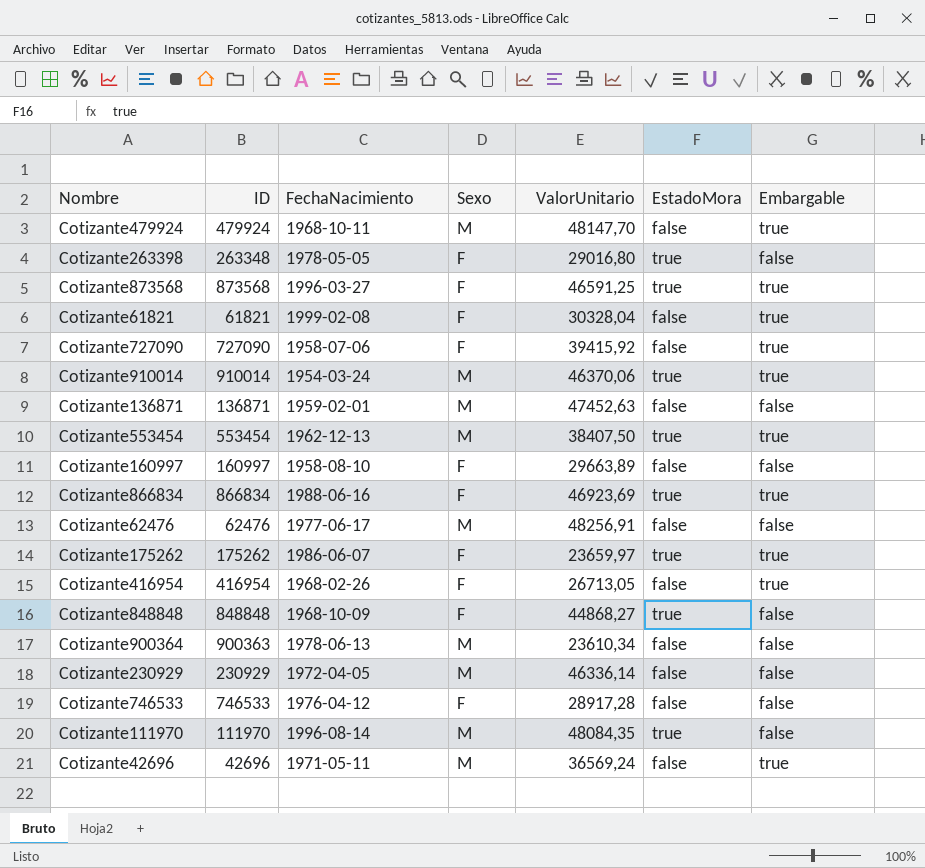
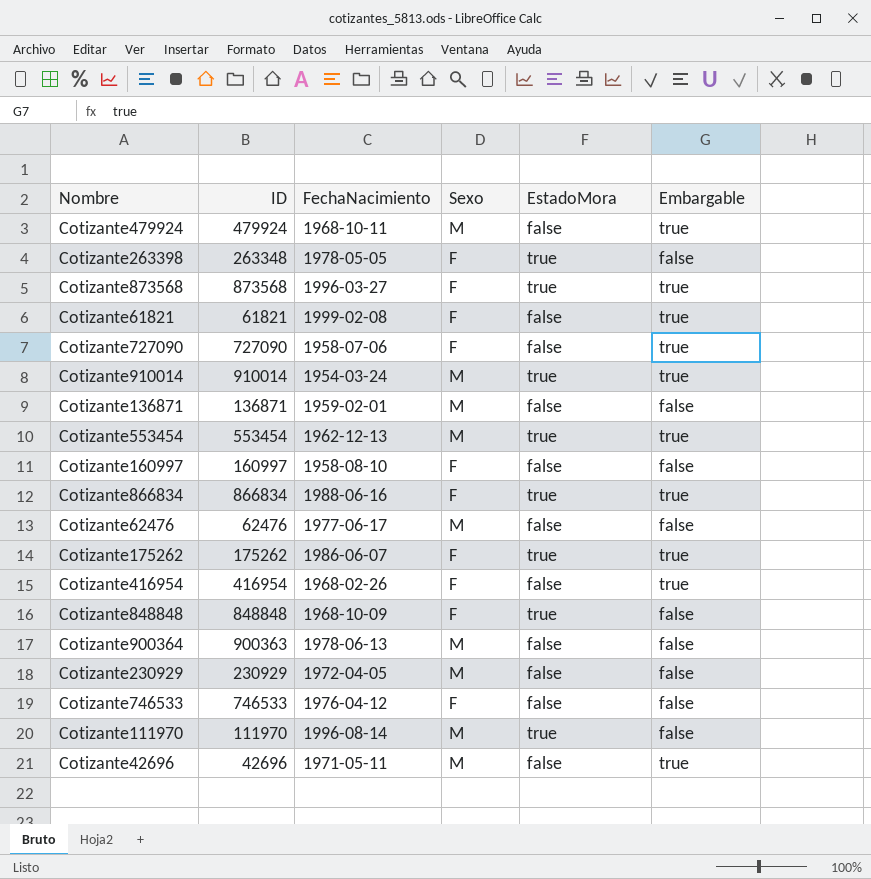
column ValorUnitario | position: 5 -> none

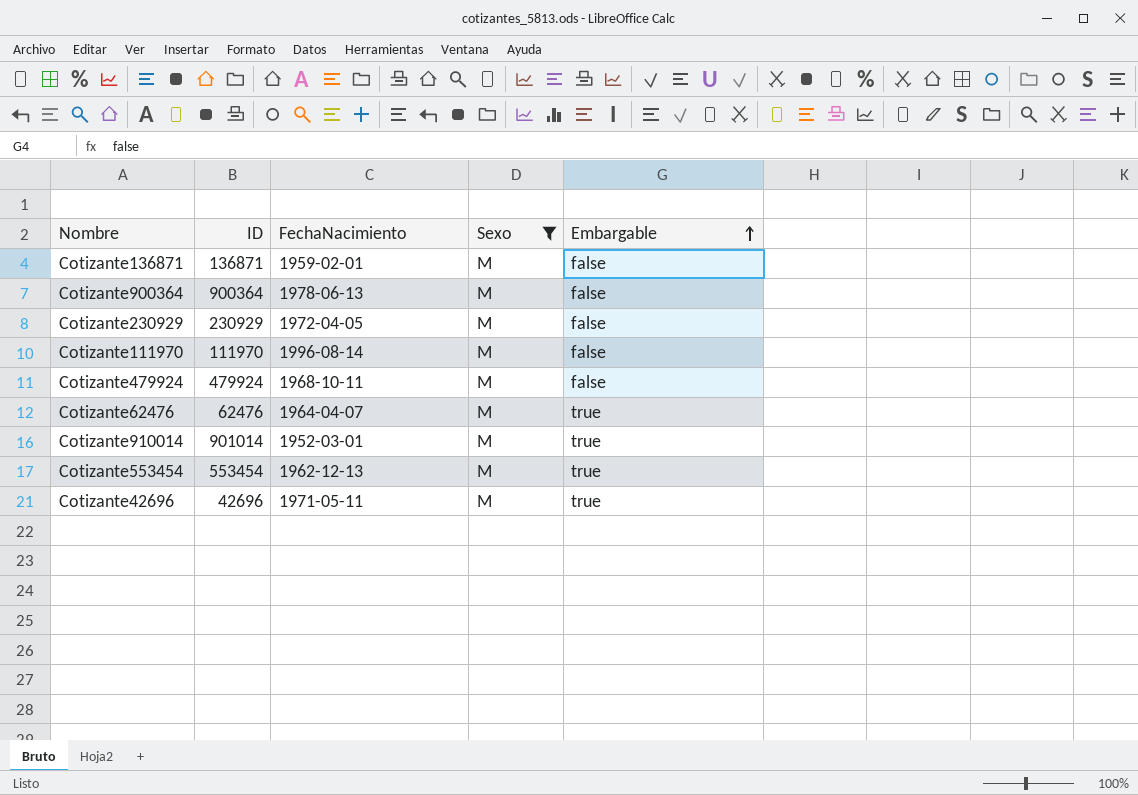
filter: none -> Sexo = M
row order: none -> Embargable ascending
column EstadoMora | position: 5 -> none
Cotizante900364 | ID: 900363 -> 900364
Cotizante479924 | Embargable: true -> false
Cotizante62476 | FechaNacimiento: 1977-06-17 -> 1964-04-07
Cotizante62476 | Embargable: false -> true
Cotizante910014 | ID: 910014 -> 901014
Cotizante910014 | FechaNacimiento: 1954-03-24 -> 1952-03-01

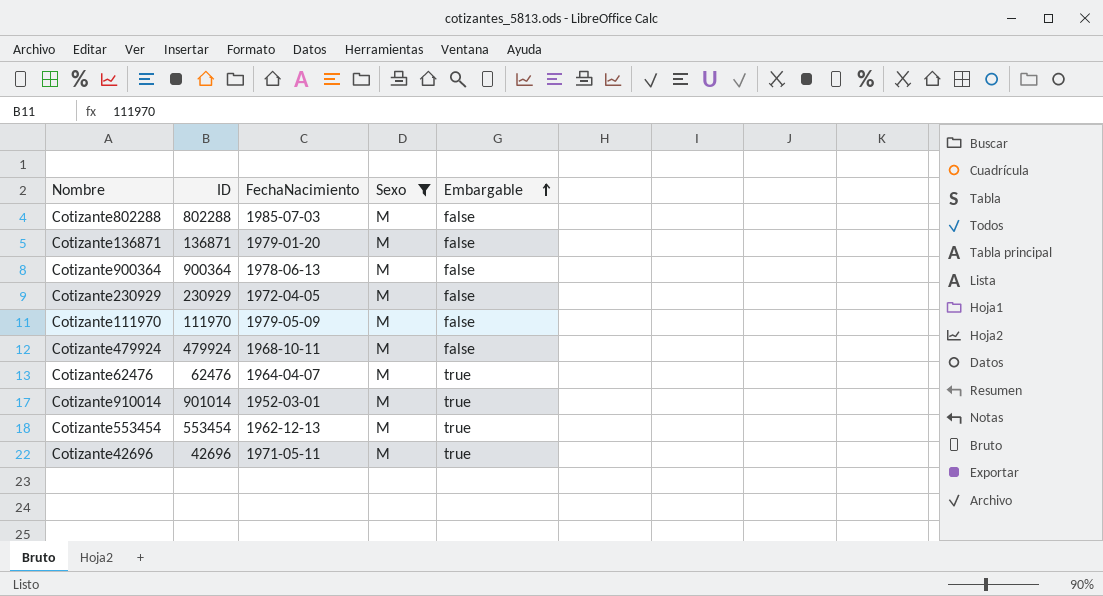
row Cotizante802288: none -> 802288 | 1985-07-03 | M | false
Cotizante136871 | FechaNacimiento: 1959-02-01 -> 1979-01-20
Cotizante111970 | FechaNacimiento: 1996-08-14 -> 1979-05-09

